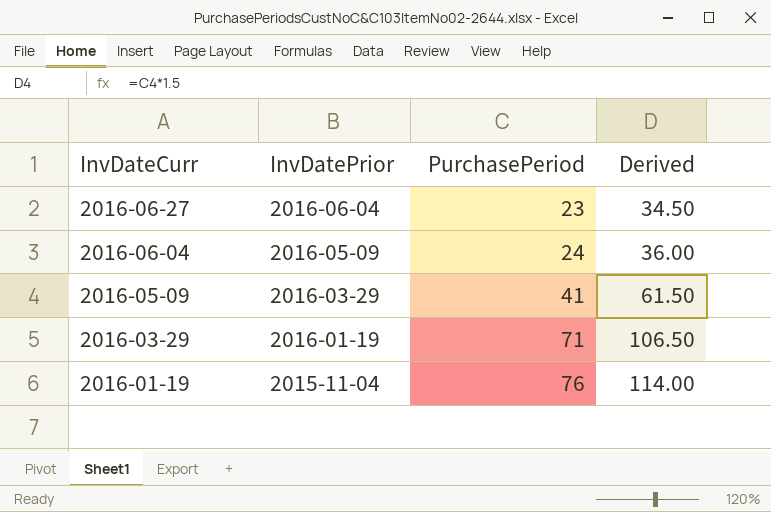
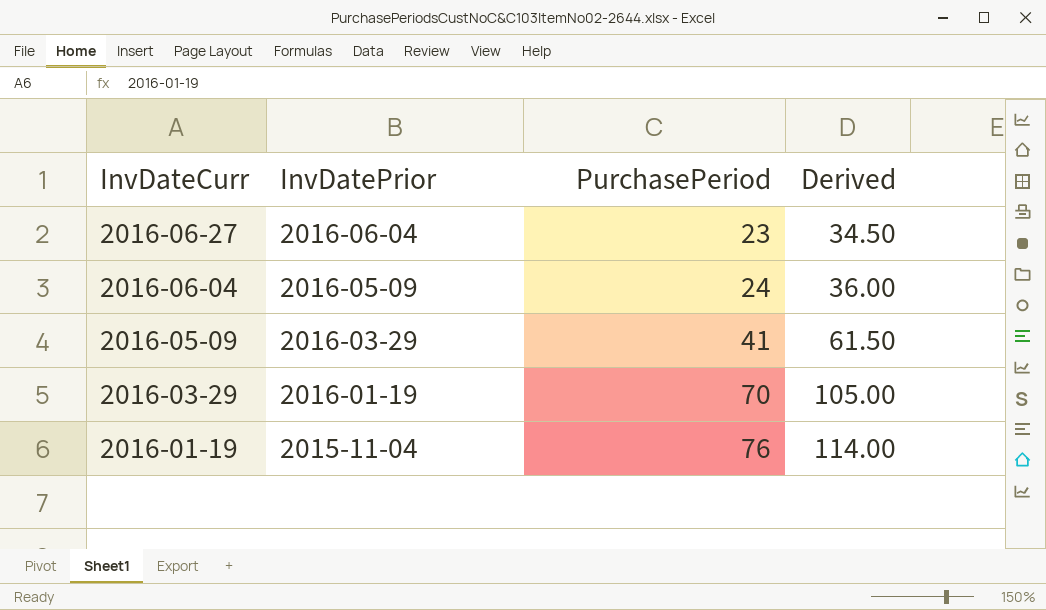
2016-03-29 | PurchasePeriod: 71 -> 70
2016-03-29 | Derived: 106.50 -> 105.00

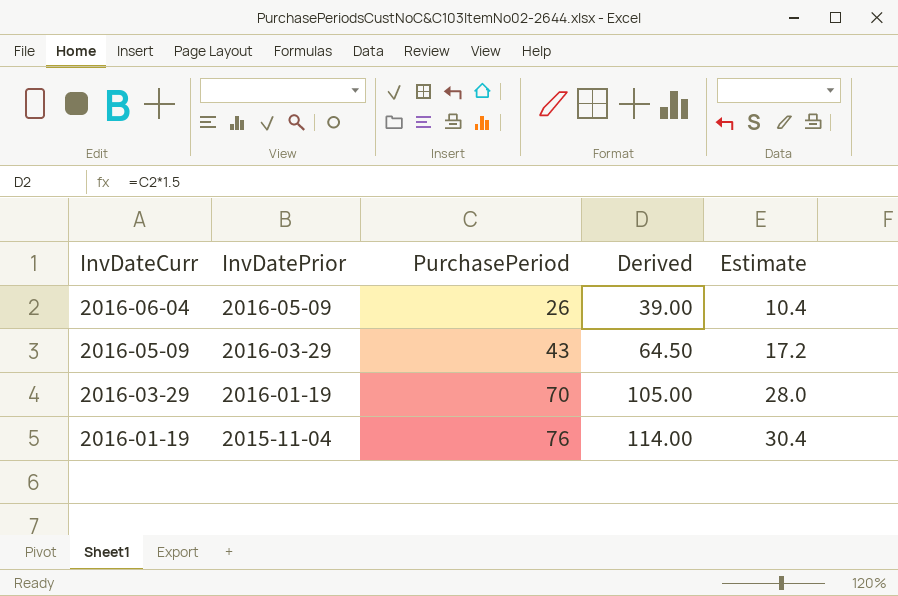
column Estimate | formula: none -> [PurchasePeriod] * 0.4
row 2016-06-27: 2016-06-04 | 23 | 34.50 -> none
2016-06-04 | PurchasePeriod: 24 -> 26
2016-06-04 | Derived: 36.00 -> 39.00
2016-05-09 | PurchasePeriod: 41 -> 43
2016-05-09 | Derived: 61.50 -> 64.50

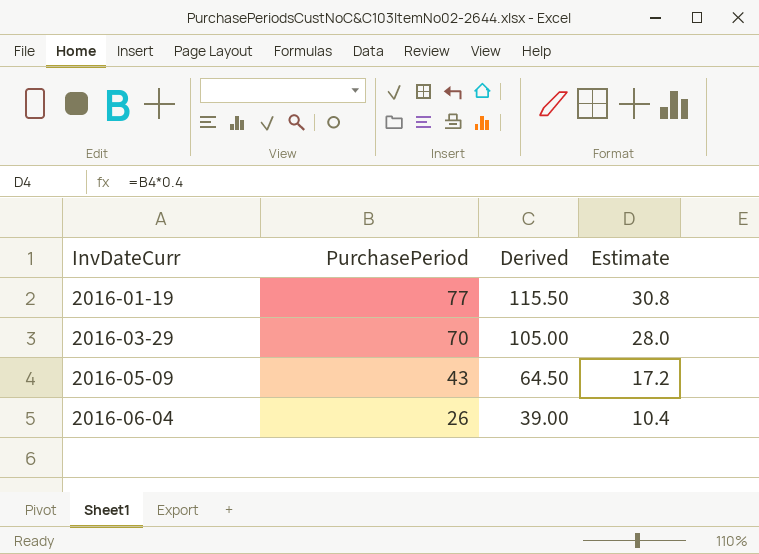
row order: InvDateCurr descending -> InvDateCurr ascending
column InvDatePrior | position: 2 -> none
2016-01-19 | PurchasePeriod: 76 -> 77
2016-01-19 | Derived: 114.00 -> 115.50
2016-01-19 | Estimate: 30.4 -> 30.8

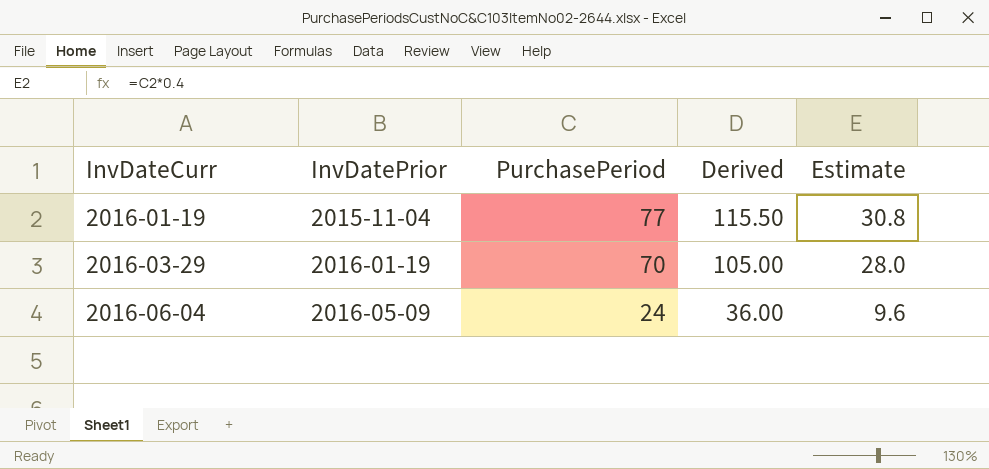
column InvDatePrior | position: none -> 2
row 2016-05-09: 43 | 64.50 | 17.2 -> none
2016-06-04 | PurchasePeriod: 26 -> 24
2016-06-04 | Derived: 39.00 -> 36.00
2016-06-04 | Estimate: 10.4 -> 9.6

